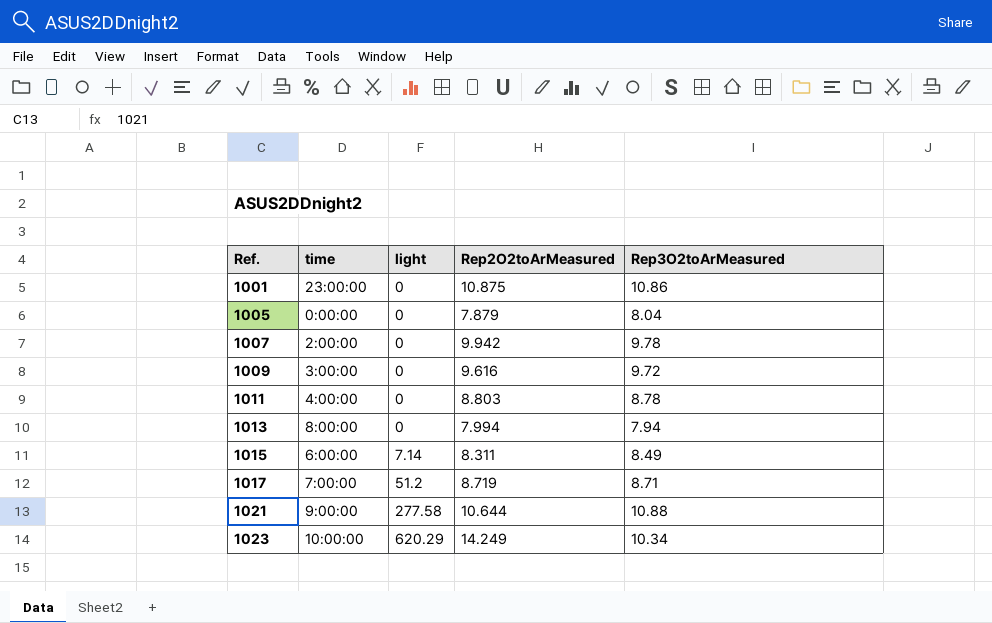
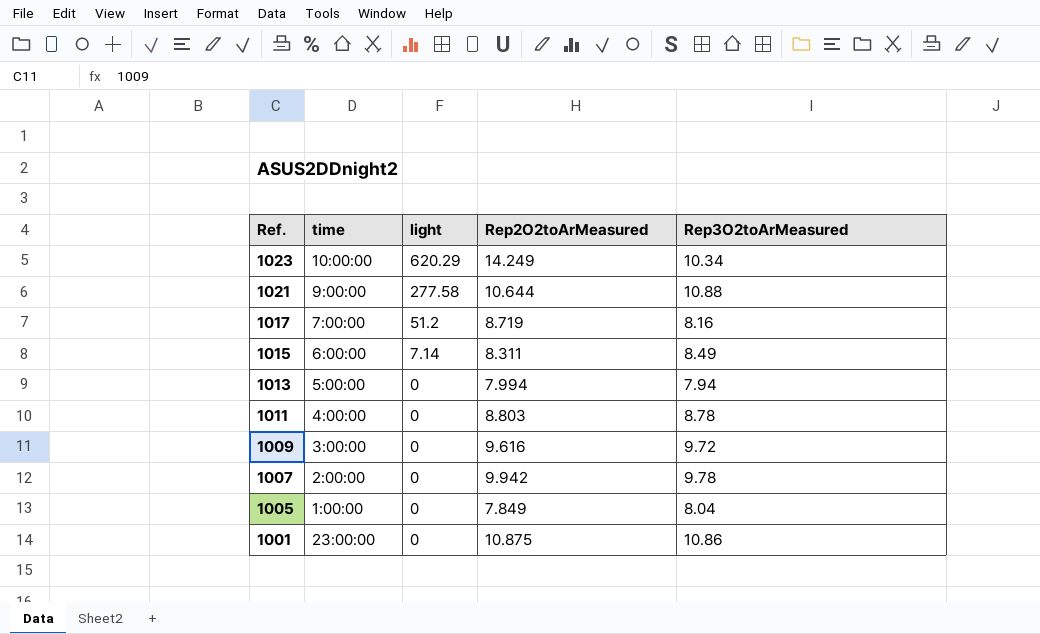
row order: Ref. ascending -> Ref. descending
1017 | Rep3O2toArMeasured: 8.71 -> 8.16
1013 | time: 8:00:00 -> 5:00:00
1005 | time: 0:00:00 -> 1:00:00
1005 | Rep2O2toArMeasured: 7.879 -> 7.849

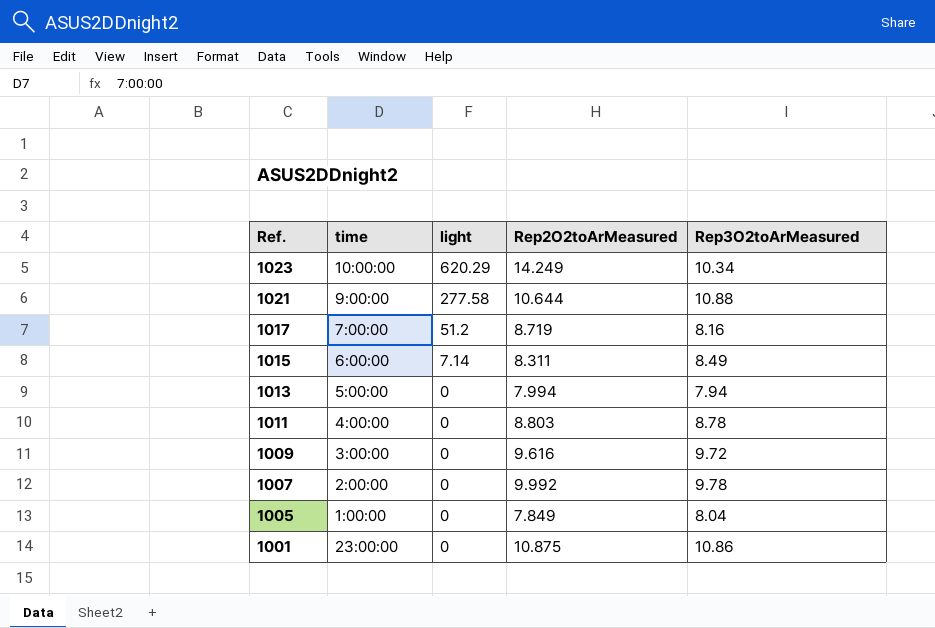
1007 | Rep2O2toArMeasured: 9.942 -> 9.992

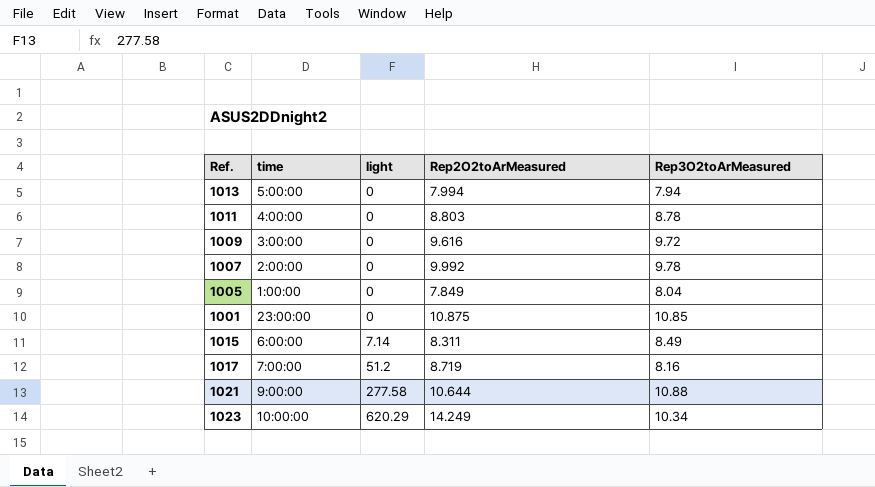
row order: Ref. descending -> light ascending
1001 | Rep3O2toArMeasured: 10.86 -> 10.85

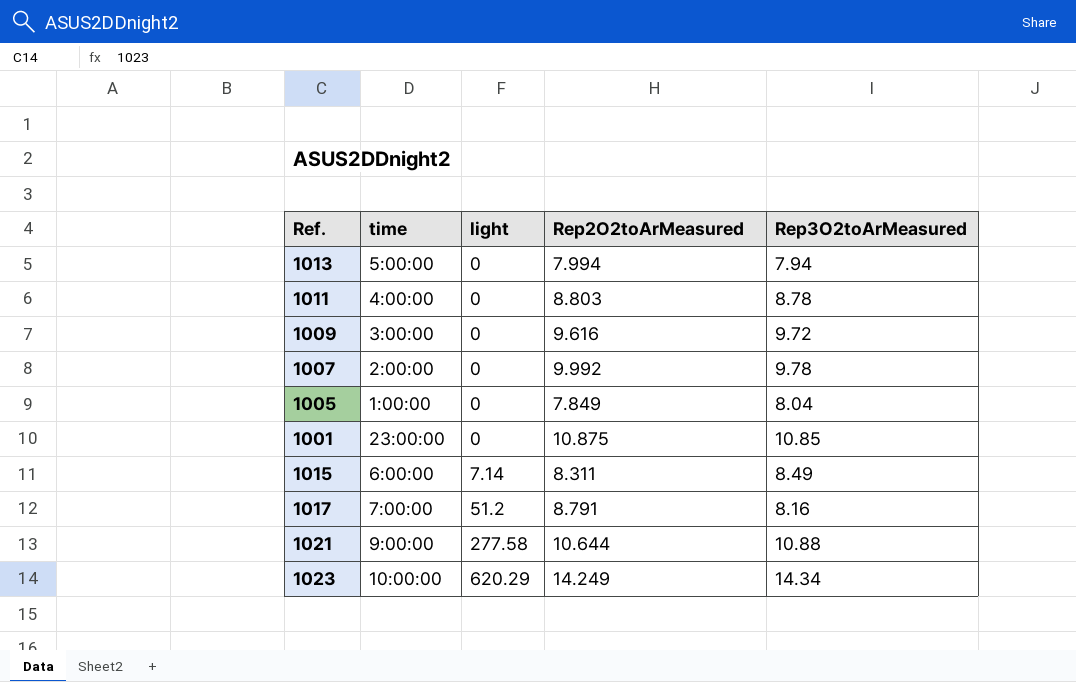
1017 | Rep2O2toArMeasured: 8.719 -> 8.791
1023 | Rep3O2toArMeasured: 10.34 -> 14.34

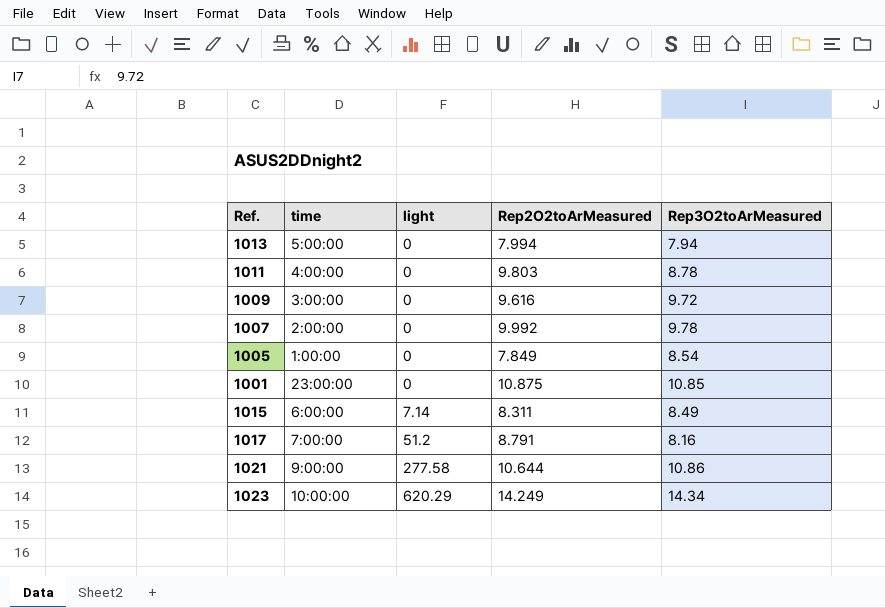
1011 | Rep2O2toArMeasured: 8.803 -> 9.803
1005 | Rep3O2toArMeasured: 8.04 -> 8.54
1021 | Rep3O2toArMeasured: 10.88 -> 10.86

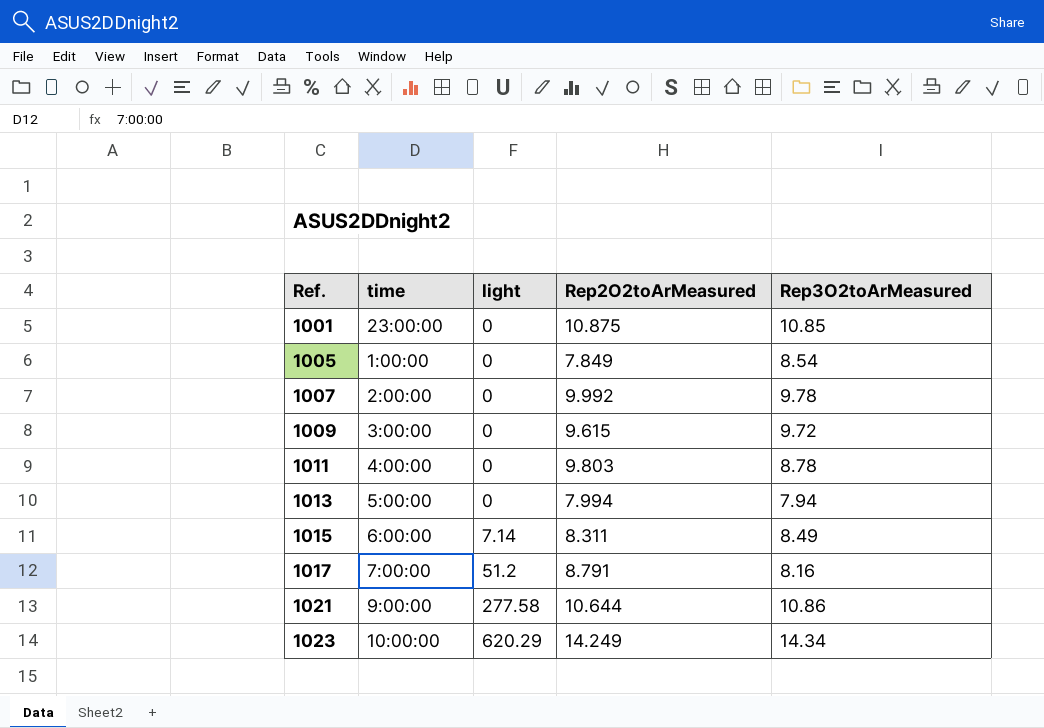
row order: light ascending -> Ref. ascending
1009 | Rep2O2toArMeasured: 9.616 -> 9.615

